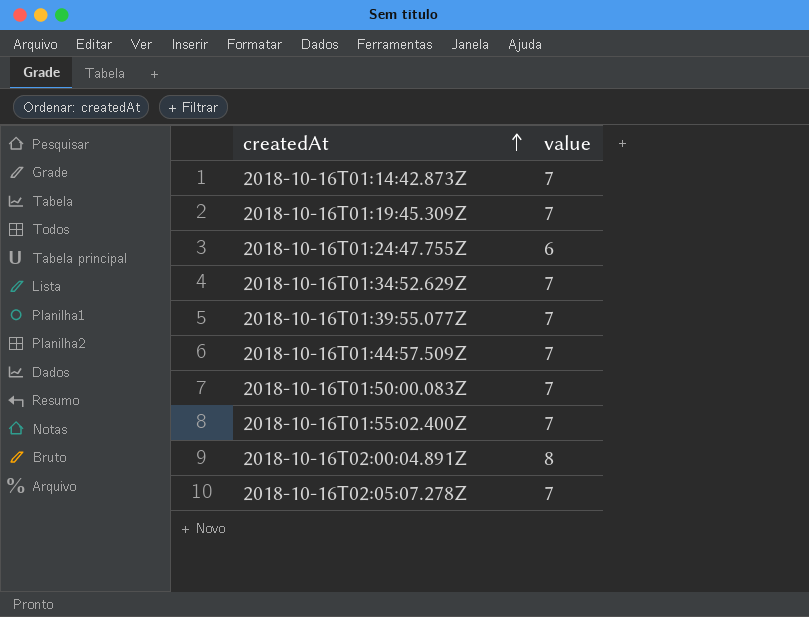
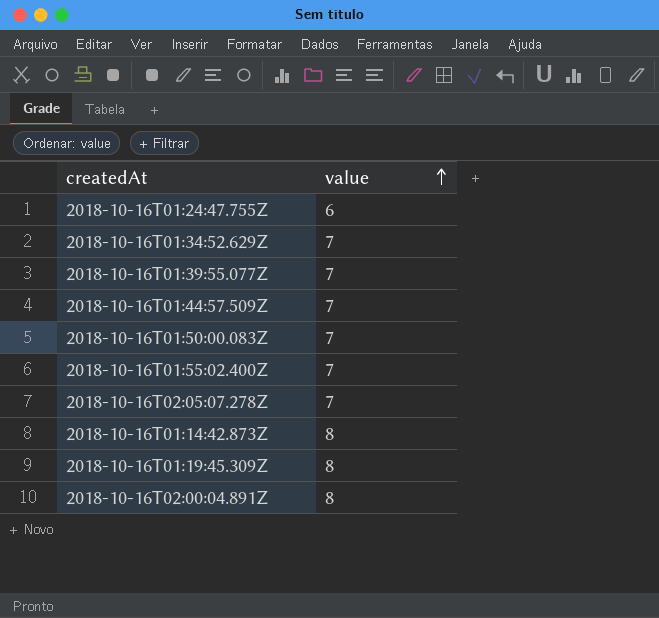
row order: createdAt ascending -> value ascending
2018-10-16T01:14:42.873Z | value: 7 -> 8
2018-10-16T01:19:45.309Z | value: 7 -> 8

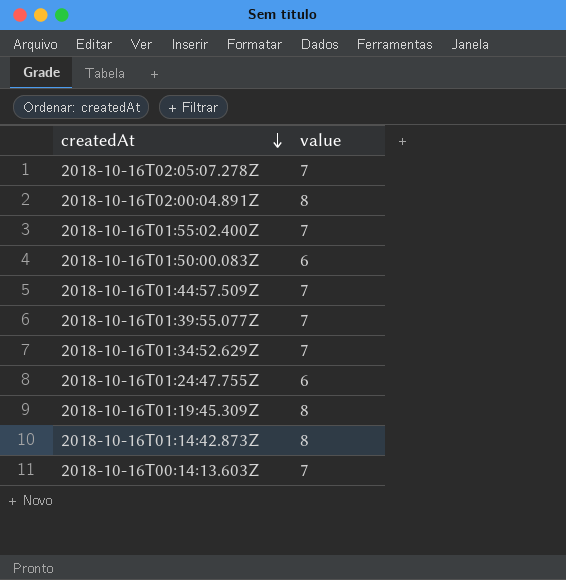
row order: value ascending -> createdAt descending
2018-10-16T01:50:00.083Z | value: 7 -> 6
row 2018-10-16T00:14:13.603Z: none -> 7

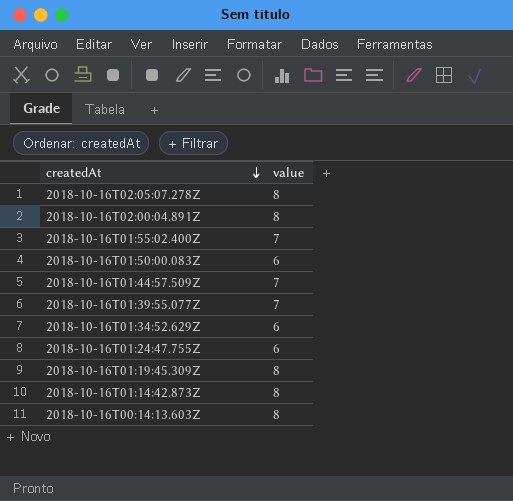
2018-10-16T02:05:07.278Z | value: 7 -> 8
2018-10-16T01:34:52.629Z | value: 7 -> 6
2018-10-16T00:14:13.603Z | value: 7 -> 8

